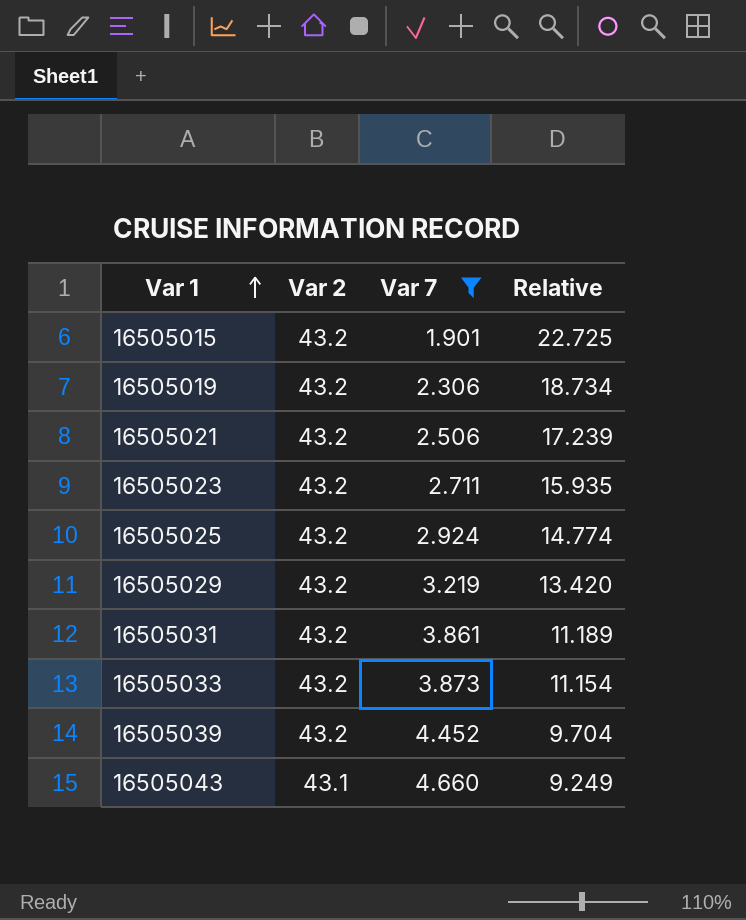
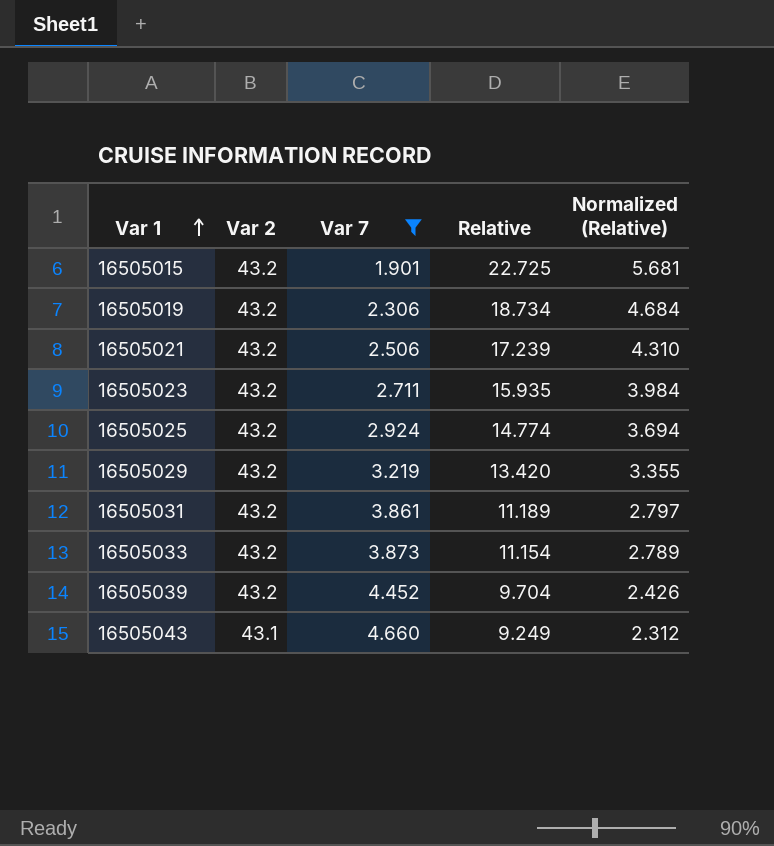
column Normalized (Relative) | formula: none -> [Relative] * 0.25

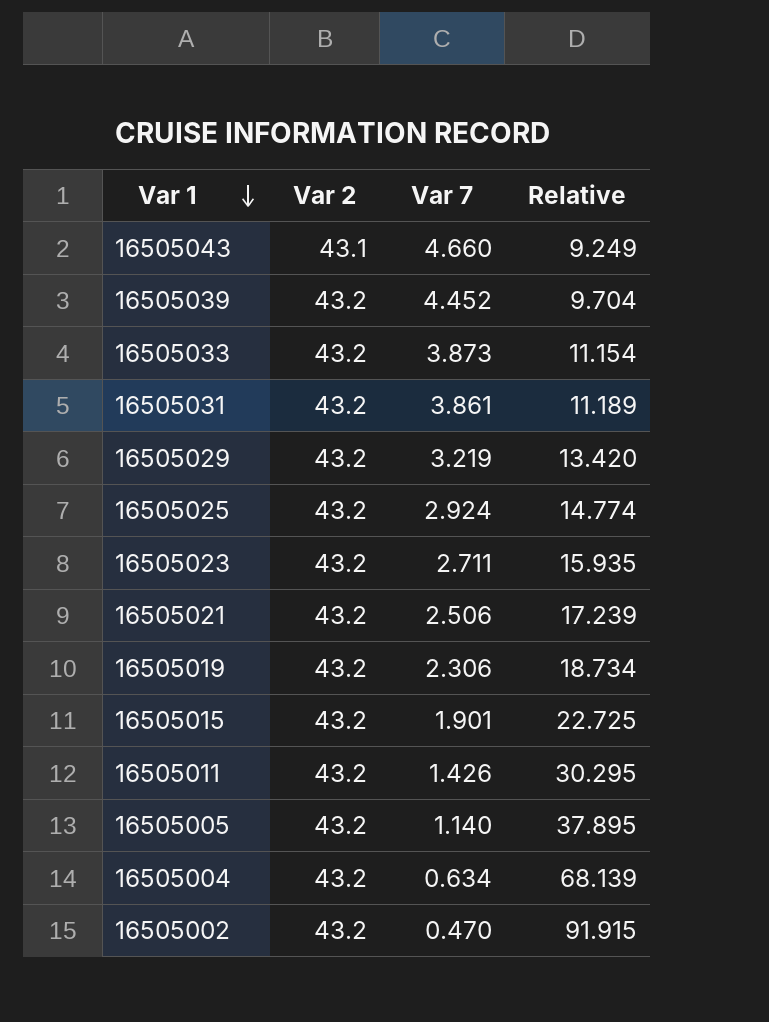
filter: Var 7 >= 1.901 -> none
row order: Var 1 ascending -> Var 1 descending
column Normalized (Relative) | formula: [Relative] * 0.25 -> none

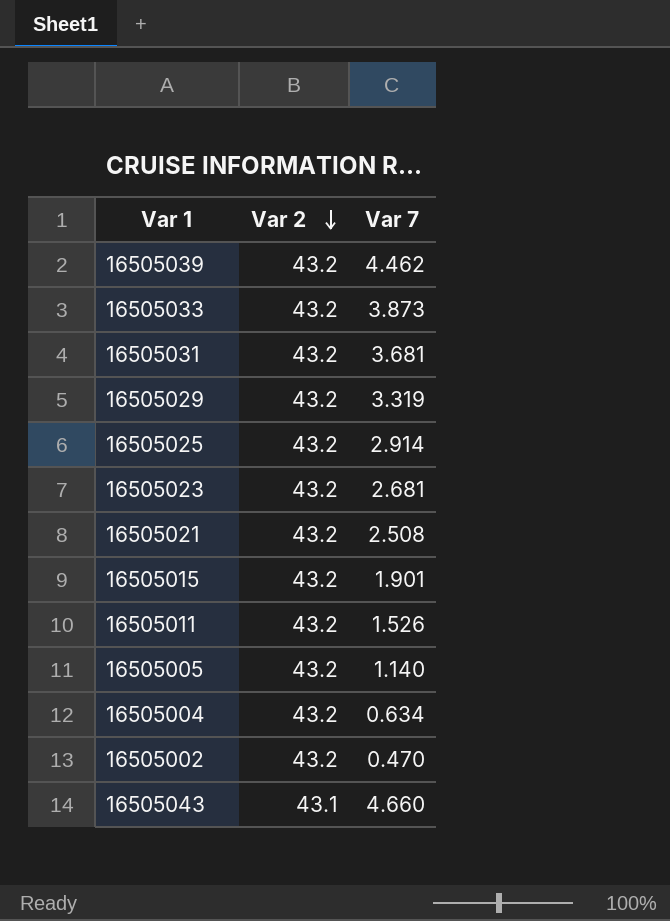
row order: Var 1 descending -> Var 2 descending
column Relative | formula: [Var 2] / [Var 7] -> none
row 16505019: 43.2 | 2.306 | 18.734 -> none
16505039 | Var 7: 4.452 -> 4.462
16505031 | Var 7: 3.861 -> 3.681
16505029 | Var 7: 3.219 -> 3.319
16505025 | Var 7: 2.924 -> 2.914
16505023 | Var 7: 2.711 -> 2.681
16505021 | Var 7: 2.506 -> 2.508
16505011 | Var 7: 1.426 -> 1.526

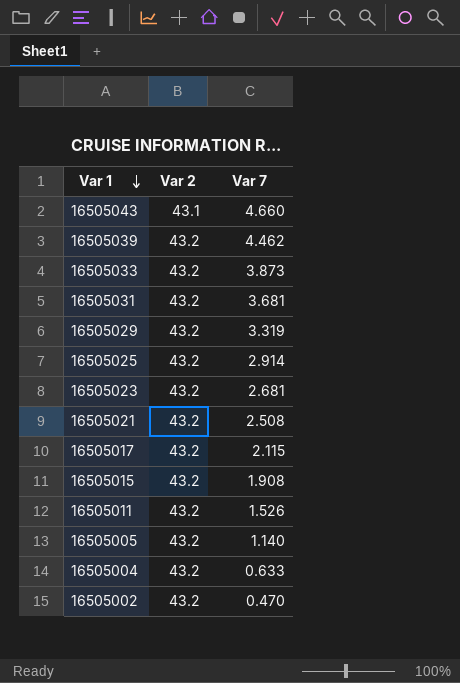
row order: Var 2 descending -> Var 1 descending
row 16505017: none -> 43.2 | 2.115
16505015 | Var 7: 1.901 -> 1.908
16505004 | Var 7: 0.634 -> 0.633

